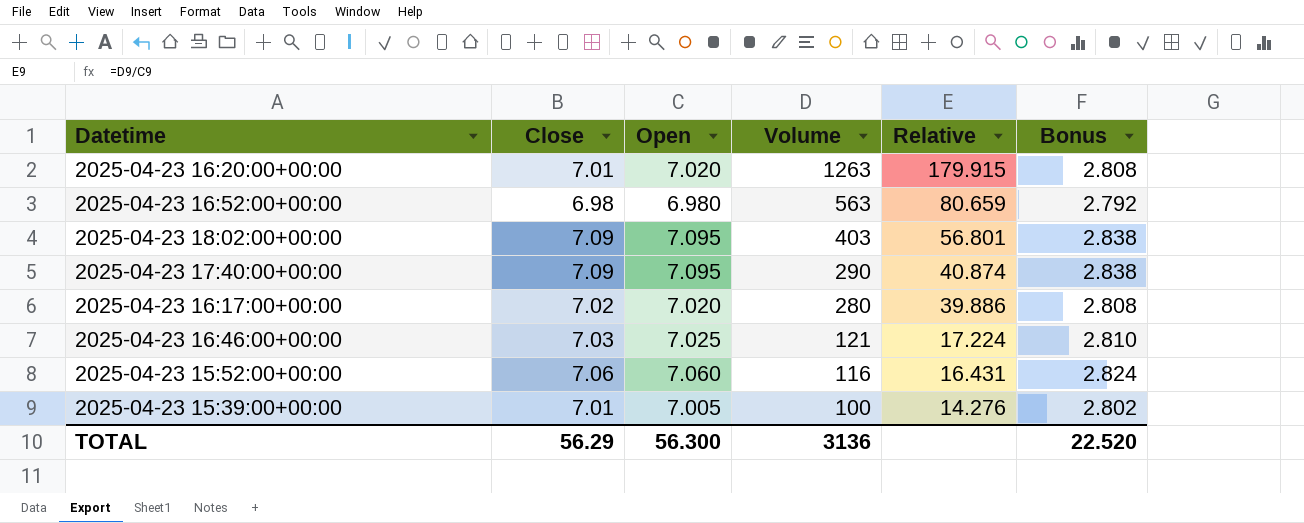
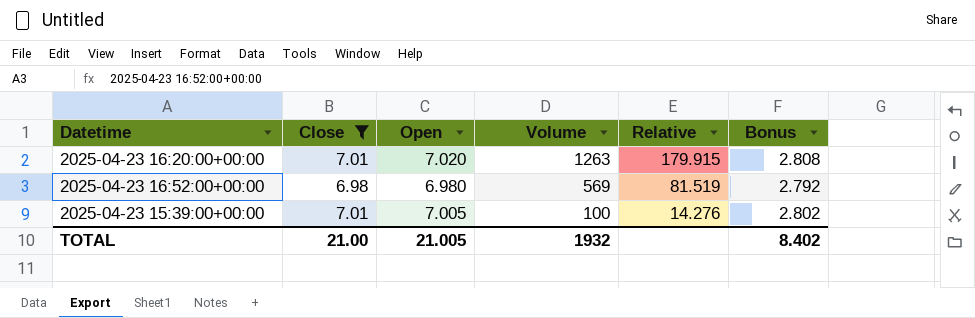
filter: none -> Close <= 7.01
2025-04-23 16:52:00+00:00 | Volume: 563 -> 569
2025-04-23 16:52:00+00:00 | Relative: 80.659 -> 81.519
TOTAL | Close: 56.29 -> 21.00
TOTAL | Open: 56.300 -> 21.005
TOTAL | Volume: 3136 -> 1932
TOTAL | Bonus: 22.520 -> 8.402

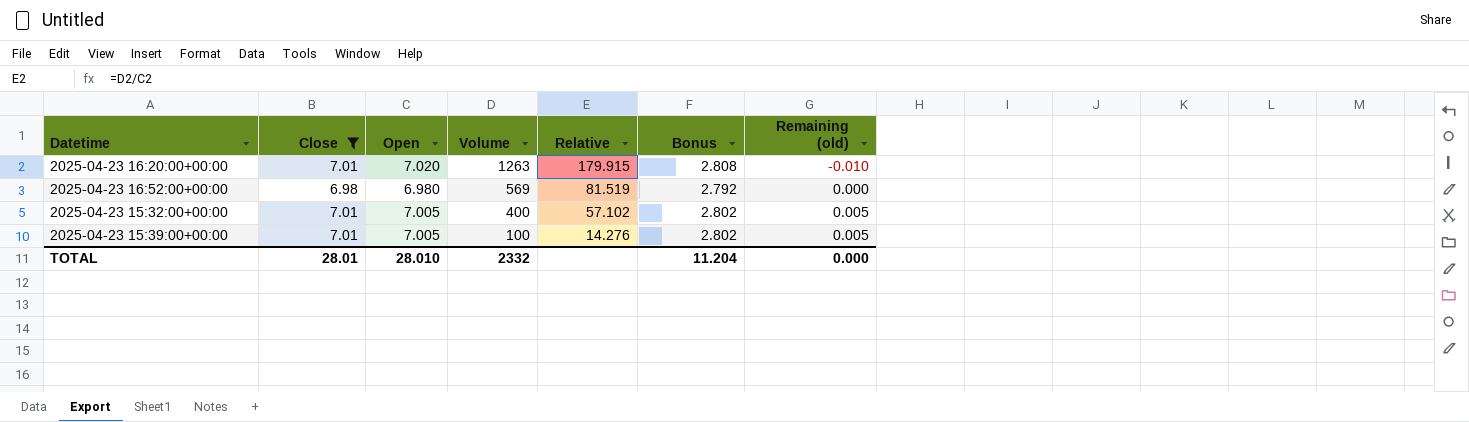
column Remaining (old) | formula: none -> [Close] - [Open]
row 2025-04-23 15:32:00+00:00: none -> 7.01 | 7.005 | 400 | 57.102 | 2.802 | 0.005
TOTAL | Close: 21.00 -> 28.01
TOTAL | Open: 21.005 -> 28.010
TOTAL | Volume: 1932 -> 2332
TOTAL | Bonus: 8.402 -> 11.204

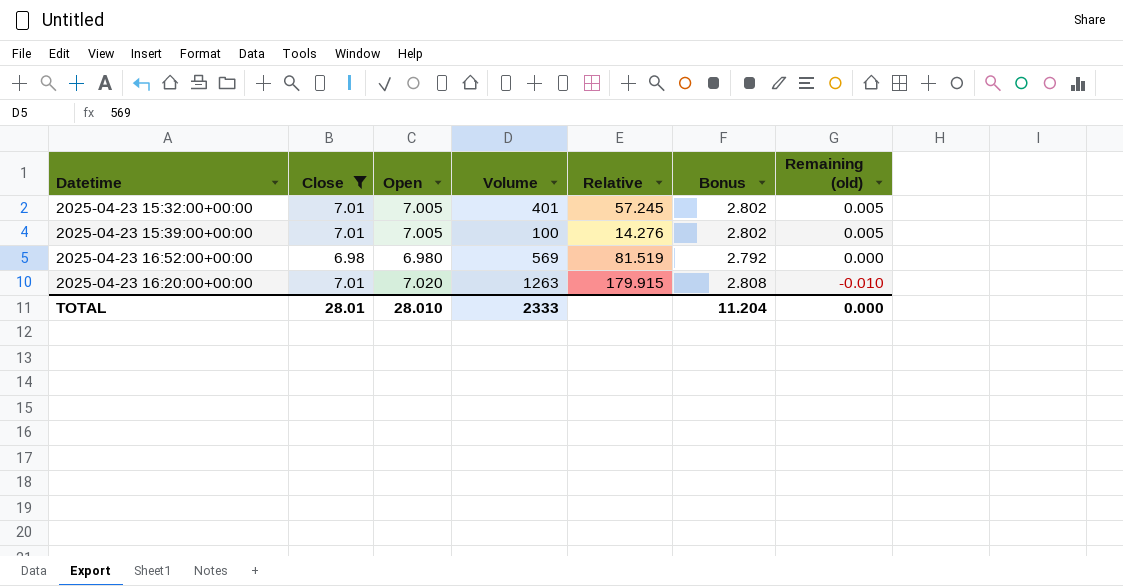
row order: Volume descending -> Remaining (old) descending
2025-04-23 15:32:00+00:00 | Volume: 400 -> 401
2025-04-23 15:32:00+00:00 | Relative: 57.102 -> 57.245
TOTAL | Volume: 2332 -> 2333

